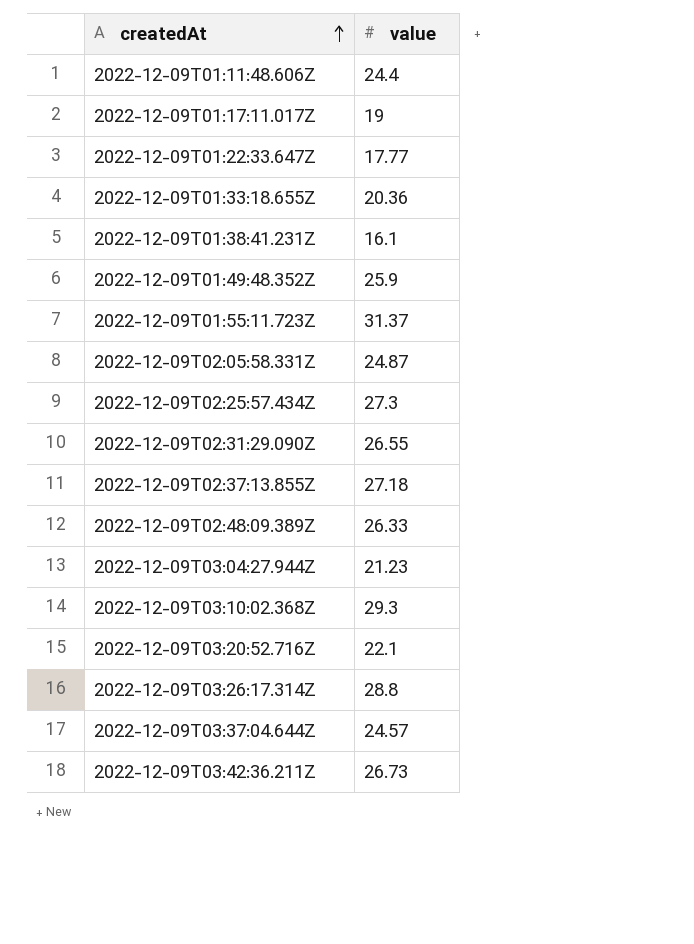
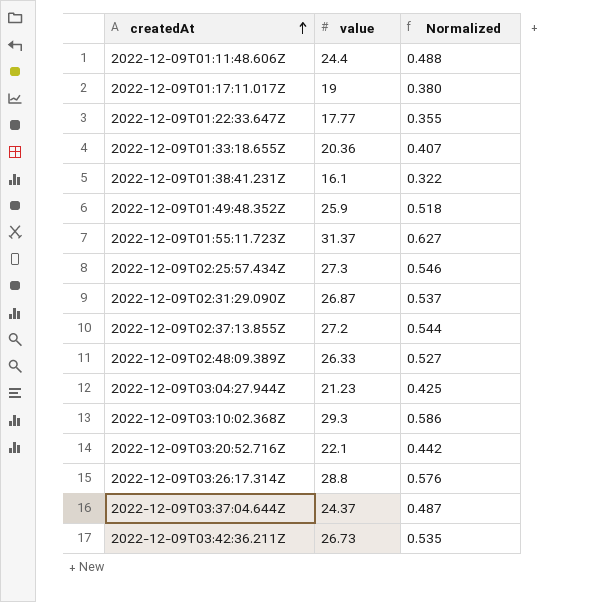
column Normalized | formula: none -> [value] * 0.02
row 2022-12-09T02:05:58.331Z: 24.87 -> none
2022-12-09T02:31:29.090Z | value: 26.55 -> 26.87
2022-12-09T02:37:13.855Z | value: 27.18 -> 27.2
2022-12-09T03:37:04.644Z | value: 24.57 -> 24.37

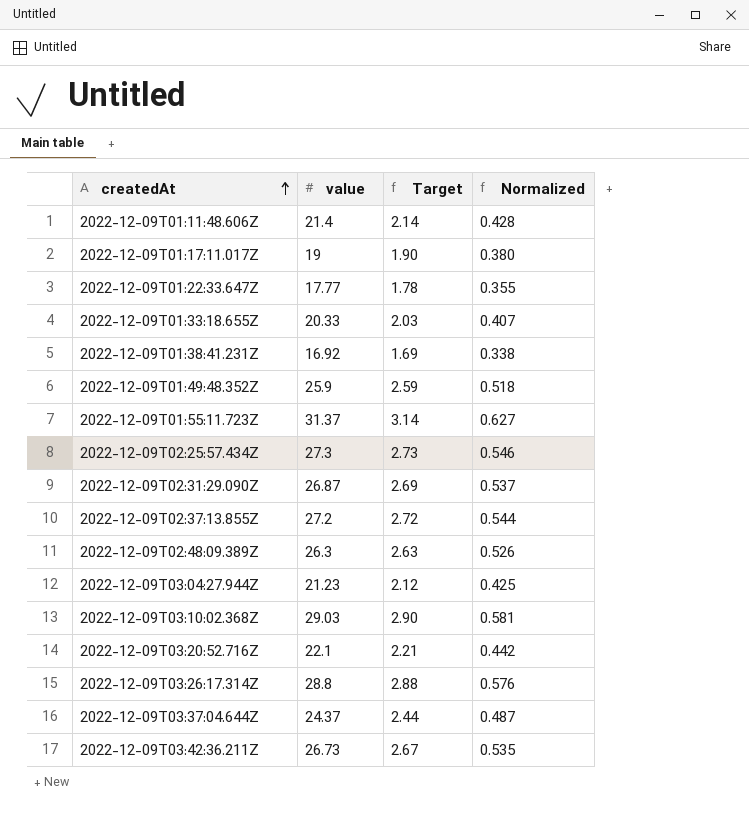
column Target | formula: none -> [value] * 0.1
2022-12-09T01:11:48.606Z | value: 24.4 -> 21.4
2022-12-09T01:11:48.606Z | Normalized: 0.488 -> 0.428
2022-12-09T01:33:18.655Z | value: 20.36 -> 20.33
2022-12-09T01:38:41.231Z | value: 16.1 -> 16.92
2022-12-09T01:38:41.231Z | Normalized: 0.322 -> 0.338
2022-12-09T02:48:09.389Z | value: 26.33 -> 26.3
2022-12-09T02:48:09.389Z | Normalized: 0.527 -> 0.526
2022-12-09T03:10:02.368Z | value: 29.3 -> 29.03
2022-12-09T03:10:02.368Z | Normalized: 0.586 -> 0.581

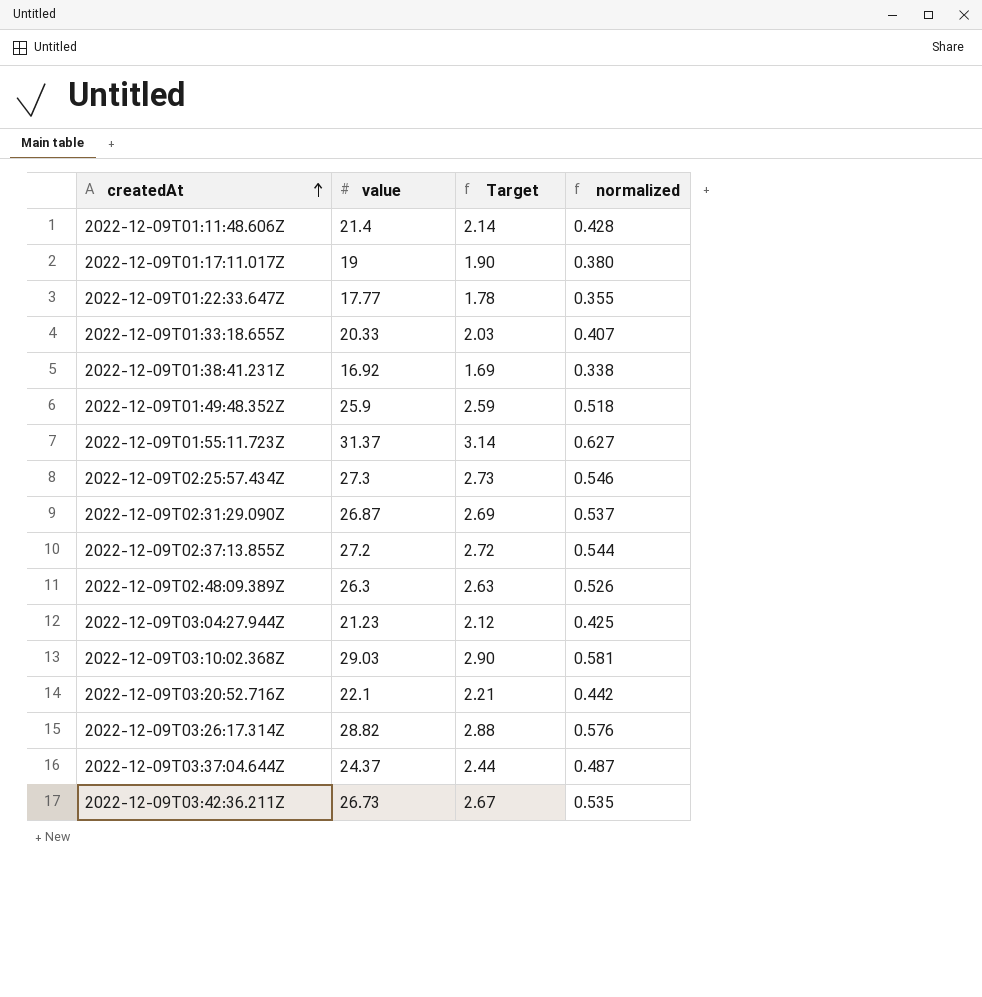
column name: Normalized -> normalized
2022-12-09T03:26:17.314Z | value: 28.8 -> 28.82

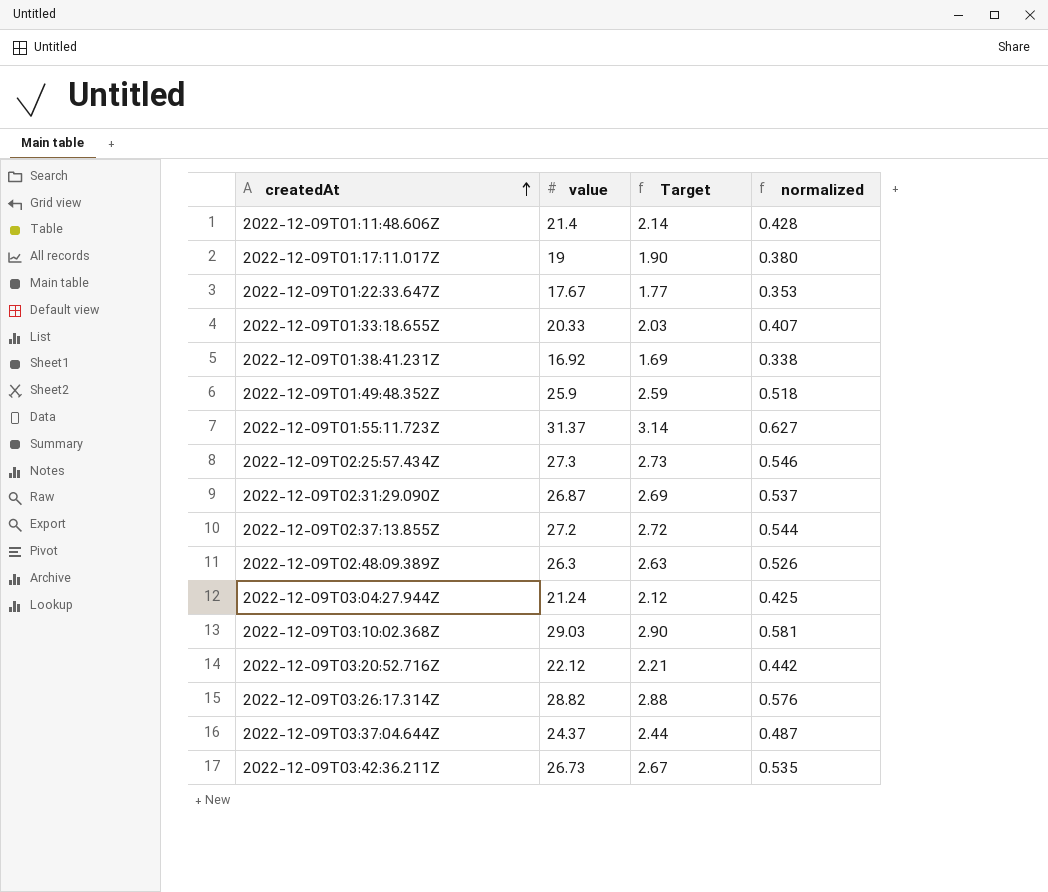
2022-12-09T01:22:33.647Z | value: 17.77 -> 17.67
2022-12-09T01:22:33.647Z | Target: 1.78 -> 1.77
2022-12-09T01:22:33.647Z | normalized: 0.355 -> 0.353
2022-12-09T03:04:27.944Z | value: 21.23 -> 21.24
2022-12-09T03:20:52.716Z | value: 22.1 -> 22.12

